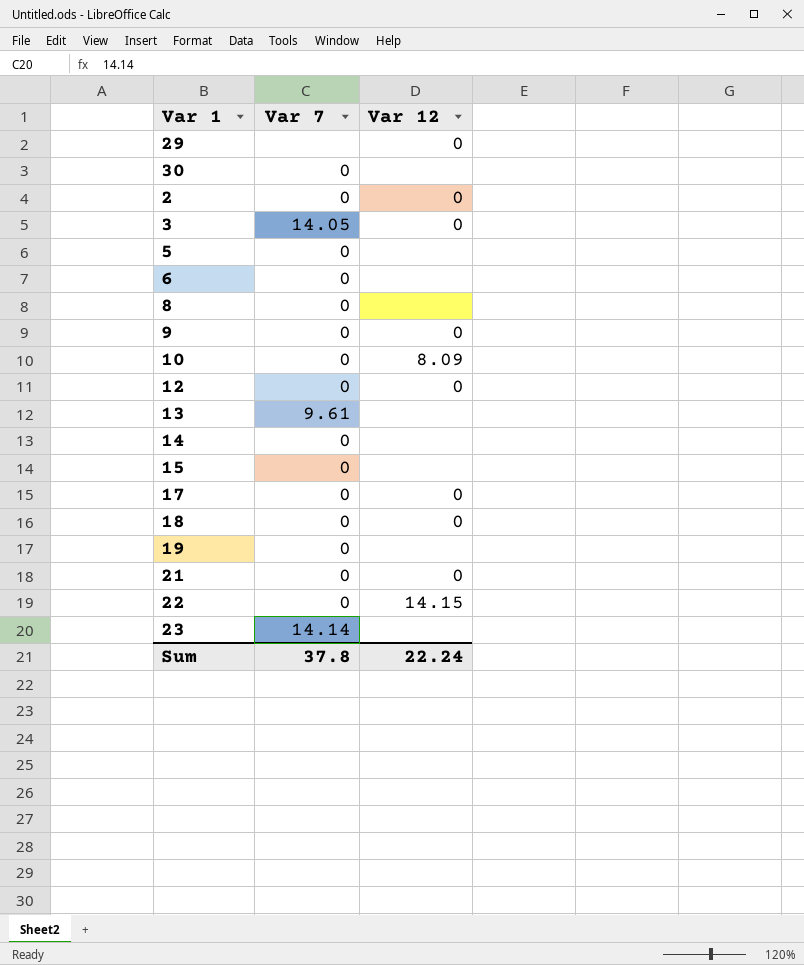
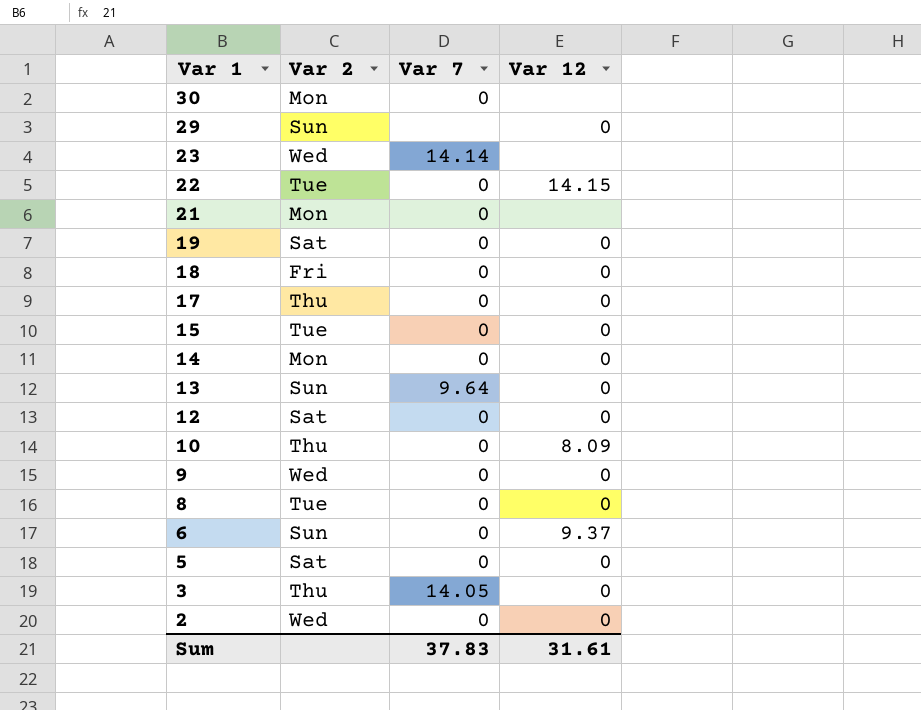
row order: none -> Var 1 descending
column Var 2 | position: none -> 2
21 | Var 12: 0 -> none
19 | Var 12: none -> 0
15 | Var 12: none -> 0
14 | Var 12: none -> 0
13 | Var 7: 9.61 -> 9.64
13 | Var 12: none -> 0
8 | Var 12: none -> 0
6 | Var 12: none -> 9.37
5 | Var 12: none -> 0
Sum | Var 7: 37.8 -> 37.83
Sum | Var 12: 22.24 -> 31.61

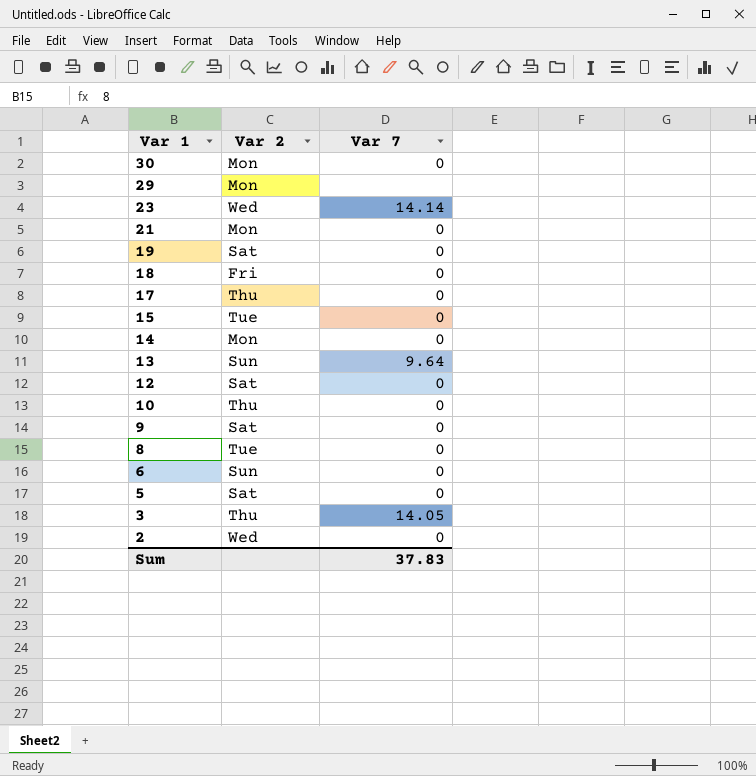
column Var 12 | position: 4 -> none
row 22: Tue | 0 | 14.15 -> none
29 | Var 2: Sun -> Mon
9 | Var 2: Wed -> Sat

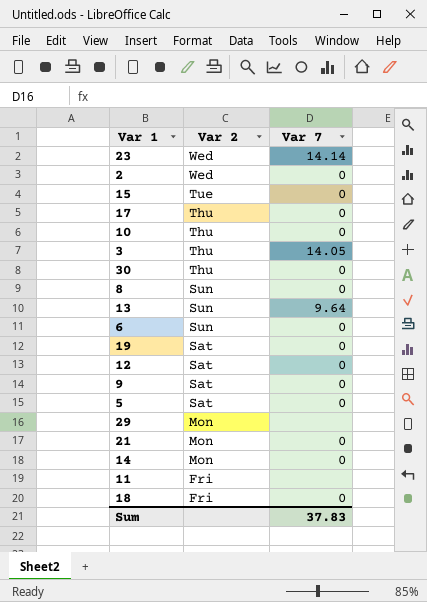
row order: Var 1 descending -> Var 2 descending
30 | Var 2: Mon -> Thu
8 | Var 2: Tue -> Sun
row 11: none -> Fri | none

